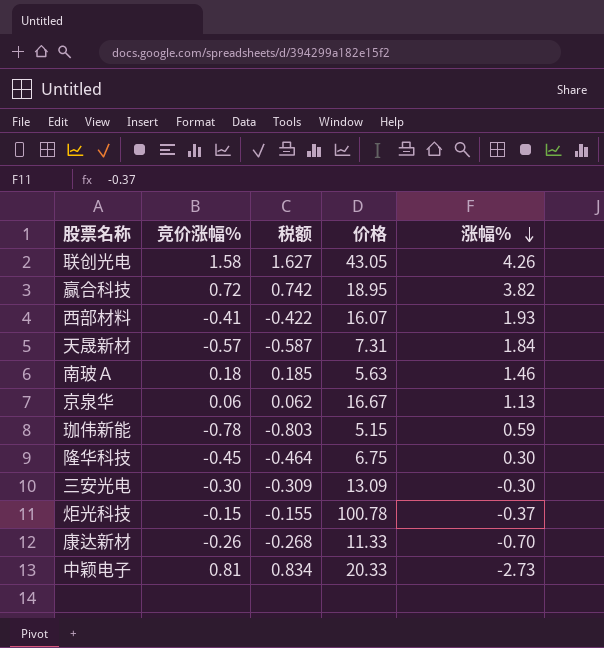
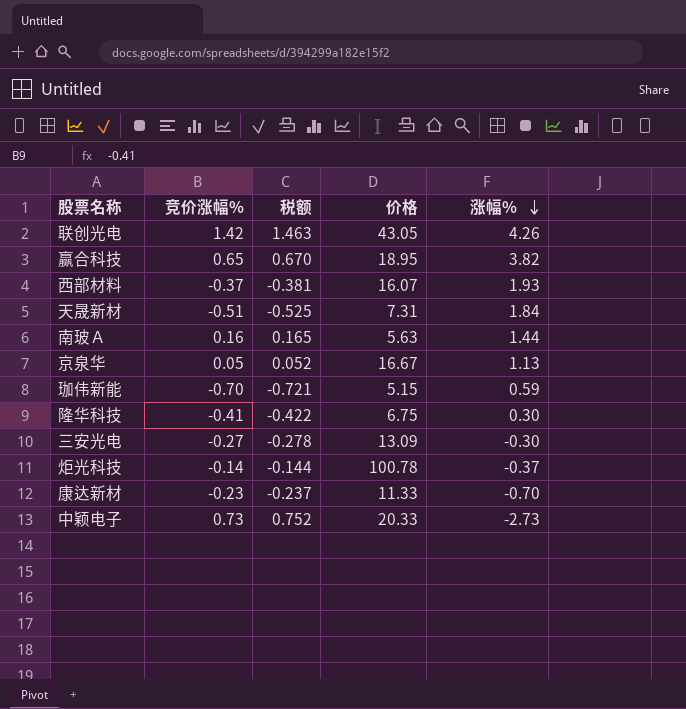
联创光电 | 竞价涨幅%: 1.58 -> 1.42
联创光电 | 税额: 1.627 -> 1.463
赢合科技 | 竞价涨幅%: 0.72 -> 0.65
赢合科技 | 税额: 0.742 -> 0.670
西部材料 | 竞价涨幅%: -0.41 -> -0.37
西部材料 | 税额: -0.422 -> -0.381
天晟新材 | 竞价涨幅%: -0.57 -> -0.51
天晟新材 | 税额: -0.587 -> -0.525
南玻Ａ | 竞价涨幅%: 0.18 -> 0.16
南玻Ａ | 税额: 0.185 -> 0.165
南玻Ａ | 涨幅%: 1.46 -> 1.44
京泉华 | 竞价涨幅%: 0.06 -> 0.05
京泉华 | 税额: 0.062 -> 0.052
珈伟新能 | 竞价涨幅%: -0.78 -> -0.70
珈伟新能 | 税额: -0.803 -> -0.721
隆华科技 | 竞价涨幅%: -0.45 -> -0.41
隆华科技 | 税额: -0.464 -> -0.422
三安光电 | 竞价涨幅%: -0.30 -> -0.27
三安光电 | 税额: -0.309 -> -0.278
炬光科技 | 竞价涨幅%: -0.15 -> -0.14
炬光科技 | 税额: -0.155 -> -0.144
康达新材 | 竞价涨幅%: -0.26 -> -0.23
康达新材 | 税额: -0.268 -> -0.237
中颖电子 | 竞价涨幅%: 0.81 -> 0.73
中颖电子 | 税额: 0.834 -> 0.752

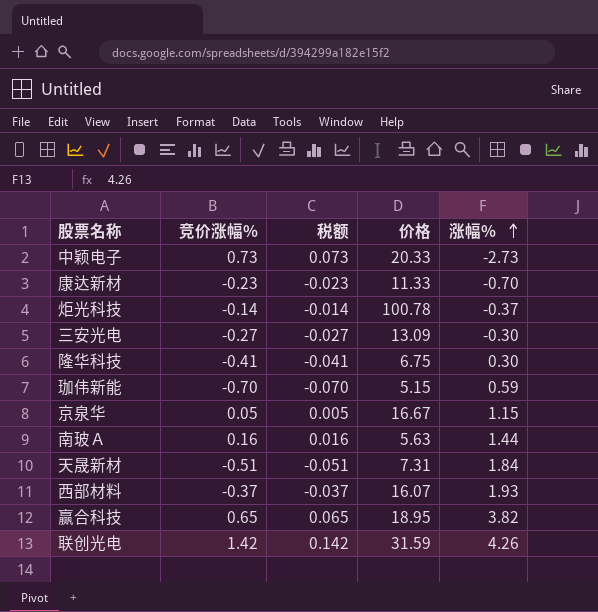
row order: 涨幅% descending -> 涨幅% ascending
column 税额 | formula: [竞价涨幅%] * 1.03 -> [竞价涨幅%] * 0.1
京泉华 | 涨幅%: 1.13 -> 1.15
联创光电 | 价格: 43.05 -> 31.59

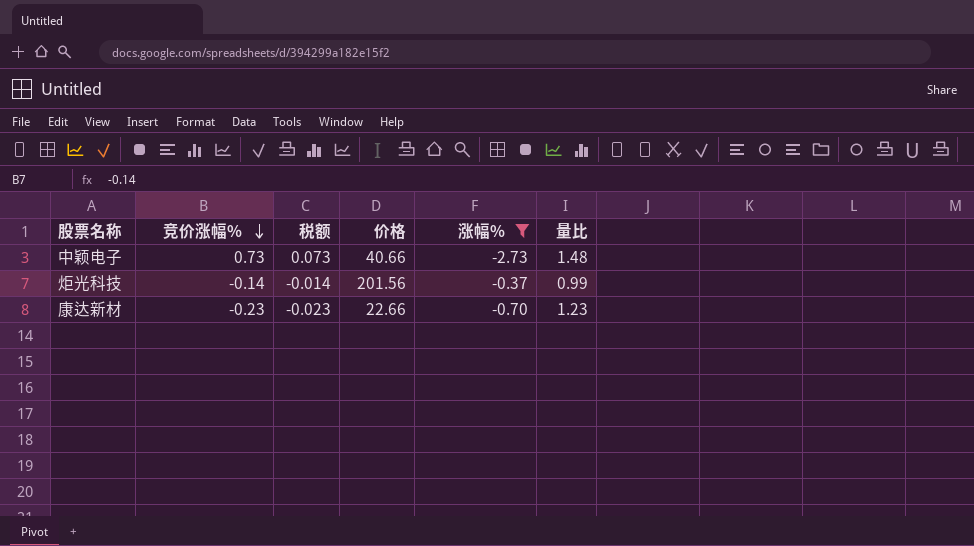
filter: none -> 涨幅% <= -0.37
row order: 涨幅% ascending -> 竞价涨幅% descending
column 量比 | position: none -> 6
中颖电子 | 价格: 20.33 -> 40.66
炬光科技 | 价格: 100.78 -> 201.56
康达新材 | 价格: 11.33 -> 22.66

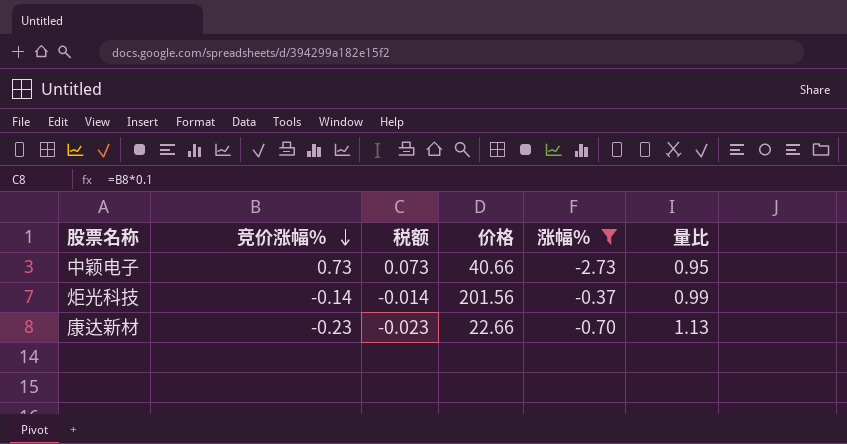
中颖电子 | 量比: 1.48 -> 0.95
康达新材 | 量比: 1.23 -> 1.13

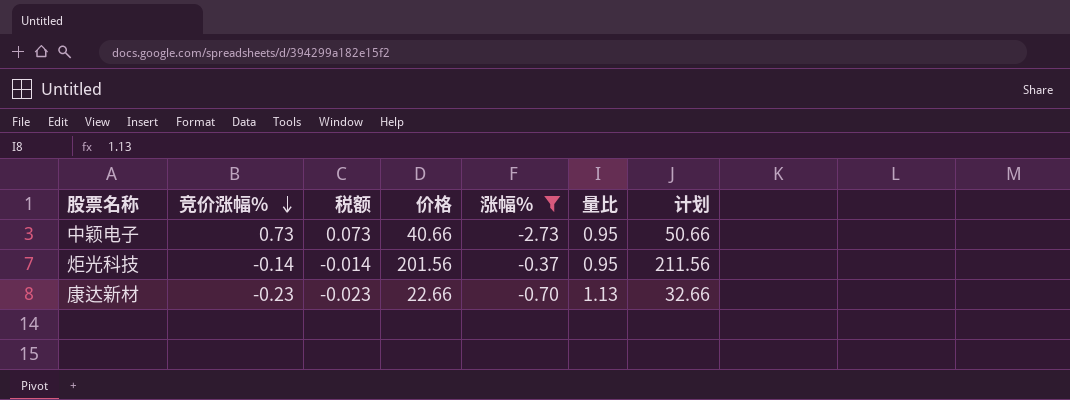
column 计划 | formula: none -> [价格] + 10
炬光科技 | 量比: 0.99 -> 0.95

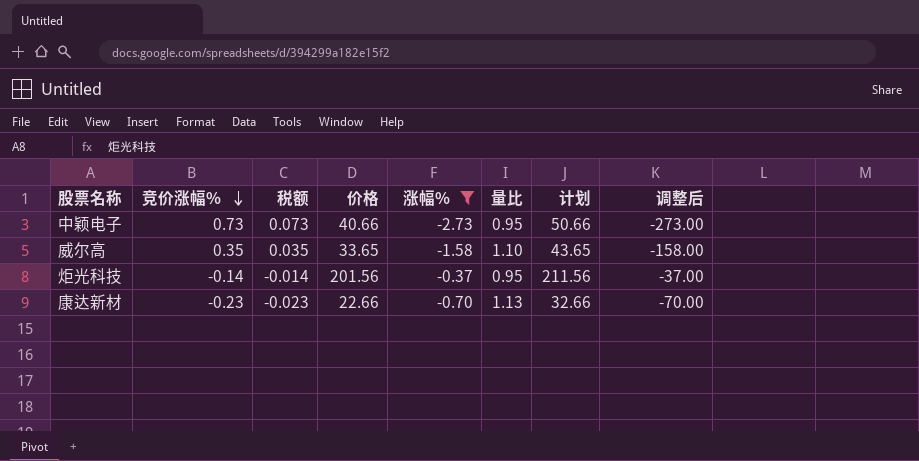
column 调整后 | formula: none -> [涨幅%] * 100
row 威尔高: none -> 0.35 | 0.035 | 33.65 | -1.58 | 1.10 | 43.65 | -158.00

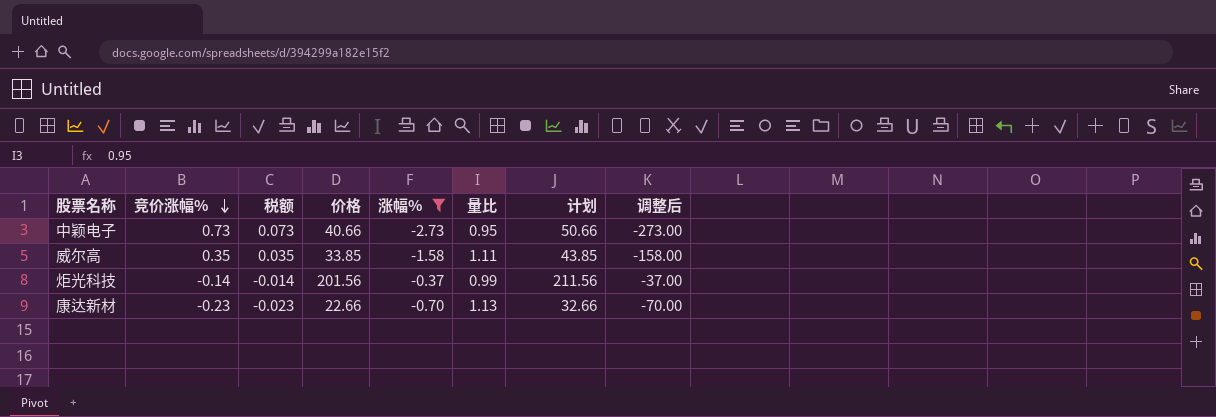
威尔高 | 价格: 33.65 -> 33.85
威尔高 | 量比: 1.10 -> 1.11
威尔高 | 计划: 43.65 -> 43.85
炬光科技 | 量比: 0.95 -> 0.99

